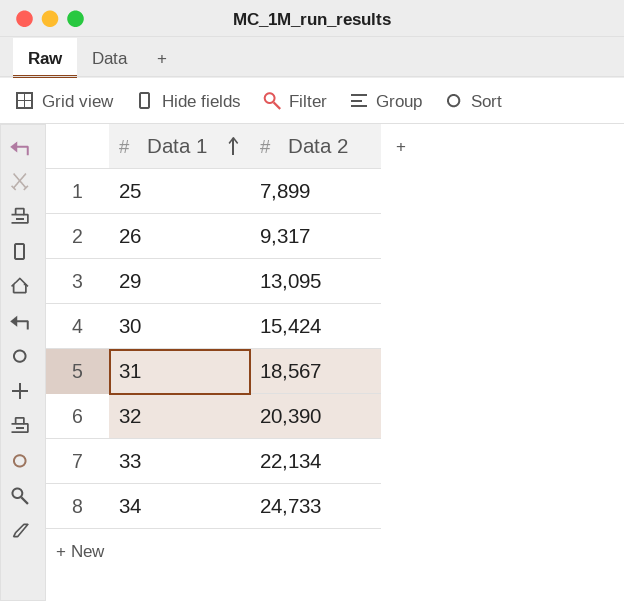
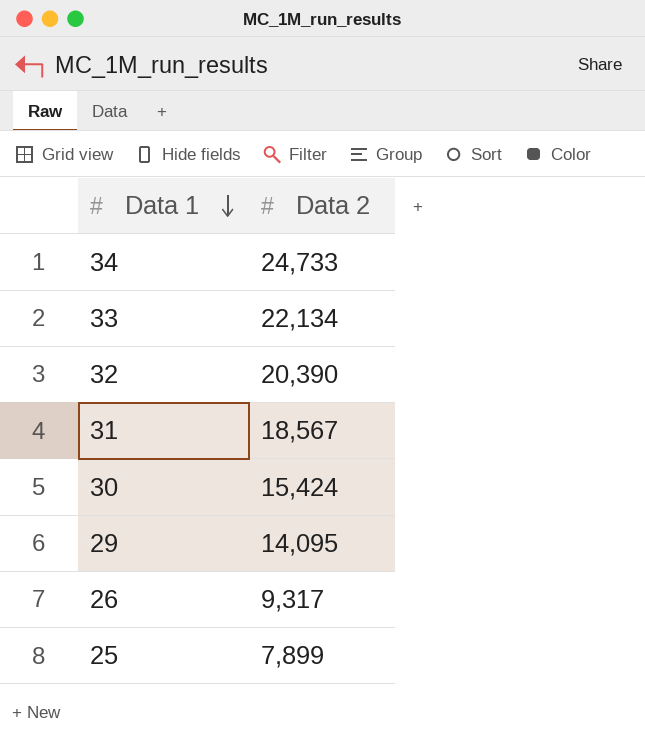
row order: Data 1 ascending -> Data 1 descending
29 | Data 2: 13,095 -> 14,095

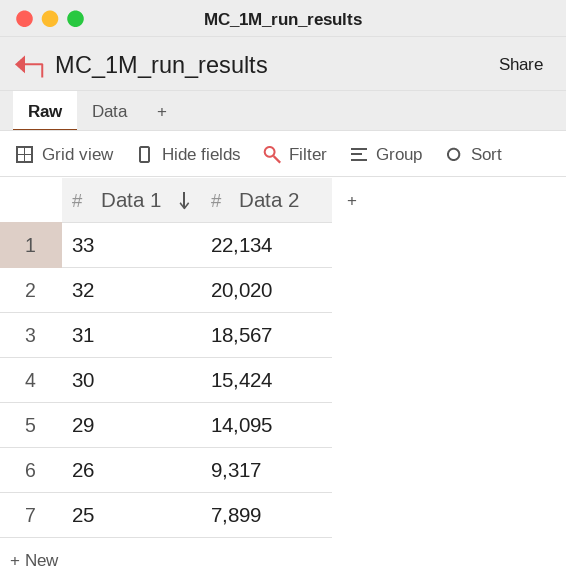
row 34: 24,733 -> none
32 | Data 2: 20,390 -> 20,020

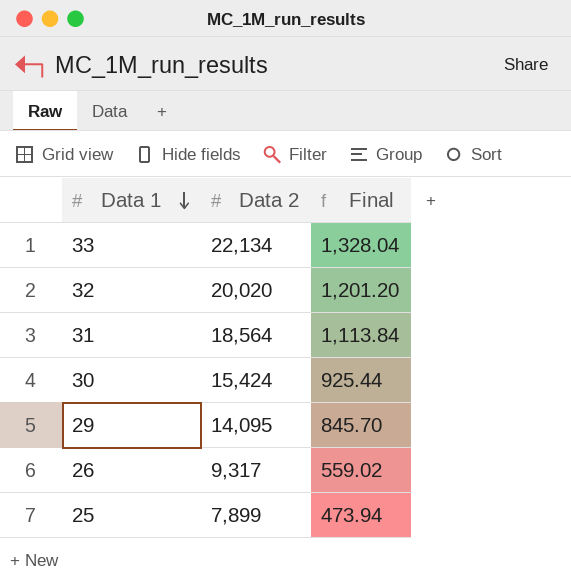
column Final | formula: none -> [Data 2] * 0.06
31 | Data 2: 18,567 -> 18,564

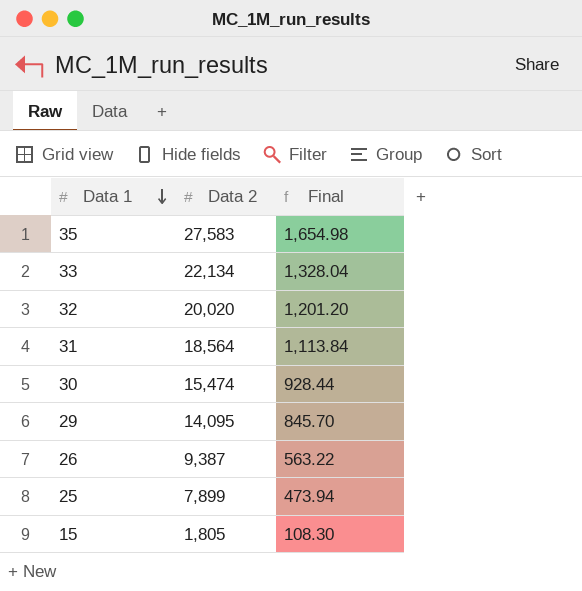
row 35: none -> 27,583 | 1,654.98
30 | Data 2: 15,424 -> 15,474
30 | Final: 925.44 -> 928.44
26 | Data 2: 9,317 -> 9,387
26 | Final: 559.02 -> 563.22
row 15: none -> 1,805 | 108.30

